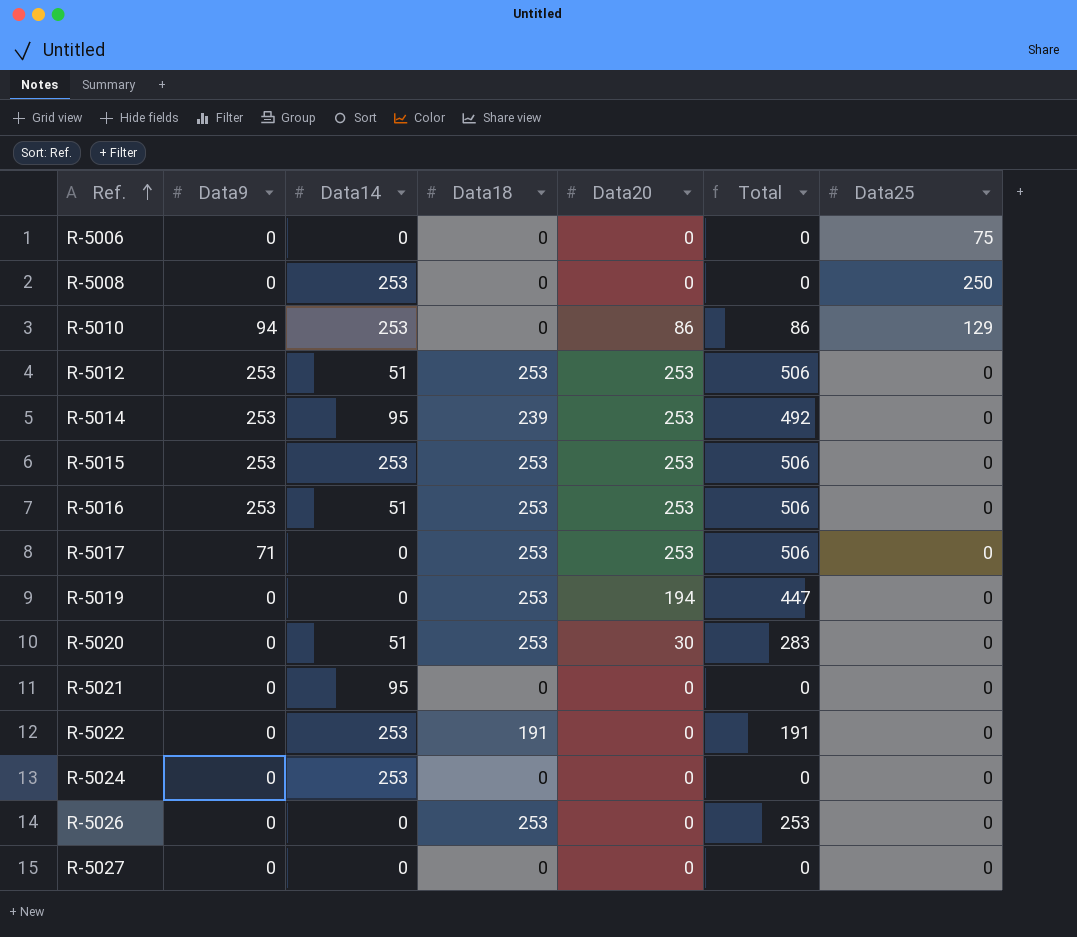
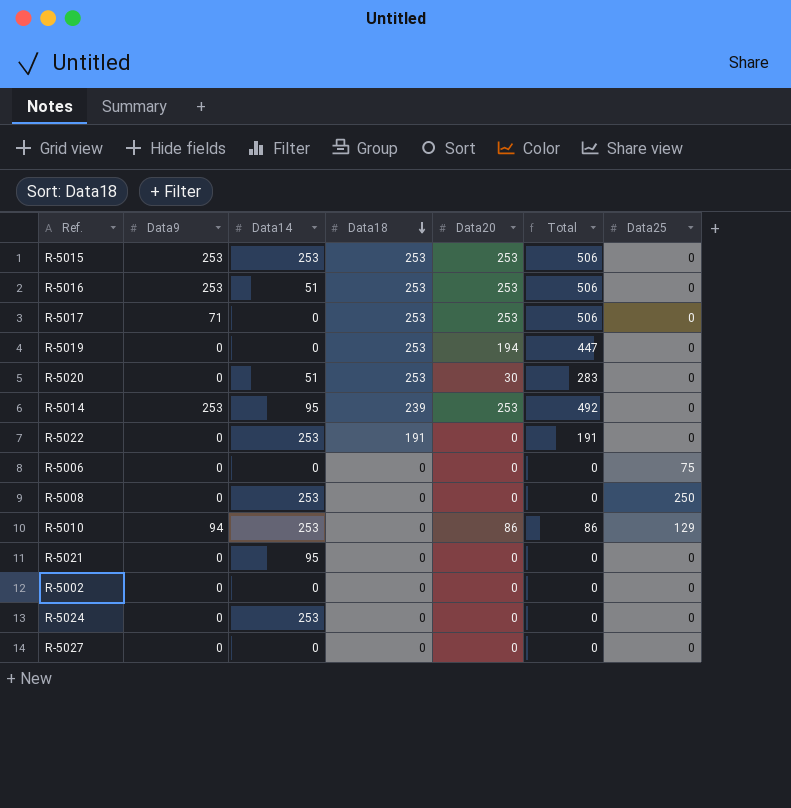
row order: Ref. ascending -> Data18 descending
row R-5012: 253 | 51 | 253 | 253 | 506 | 0 -> none
row R-5026: 0 | 0 | 253 | 0 | 253 | 0 -> none
row R-5002: none -> 0 | 0 | 0 | 0 | 0 | 0

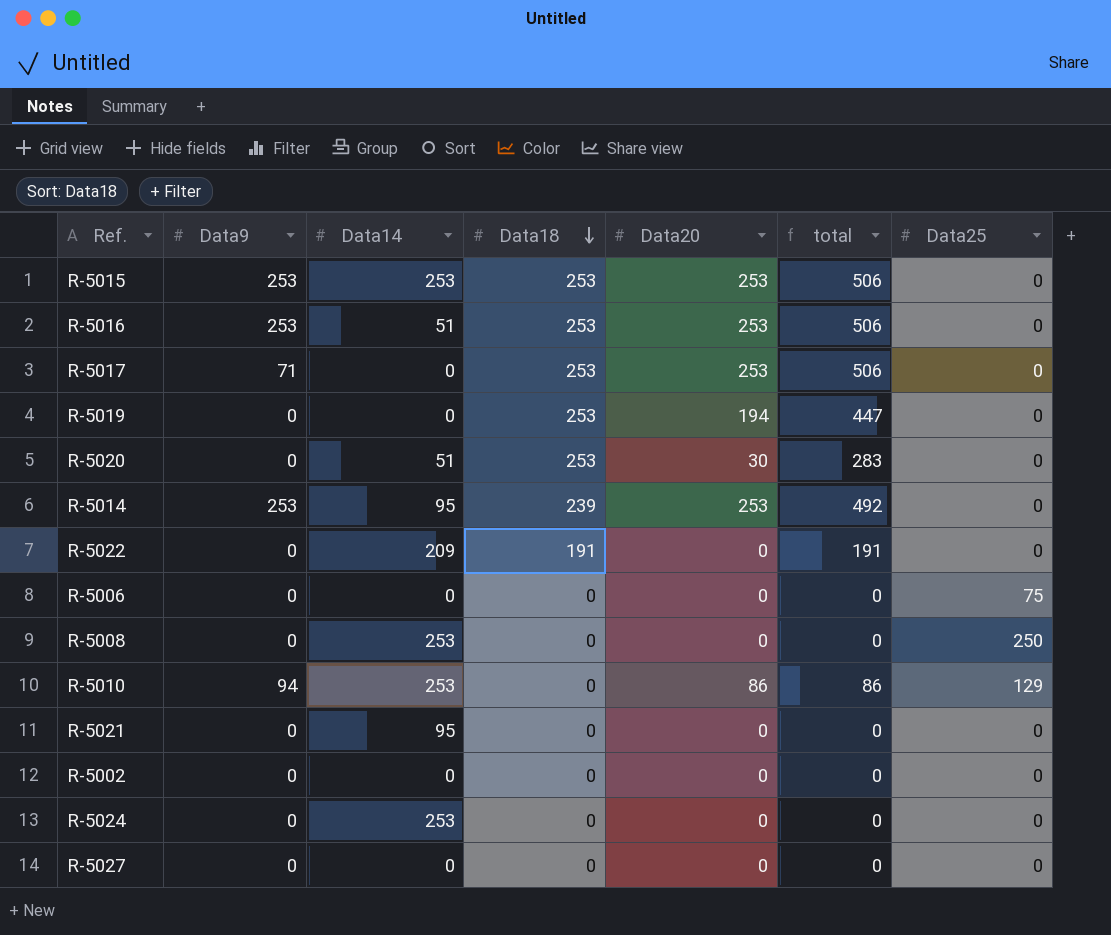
column name: Total -> total
R-5022 | Data14: 253 -> 209

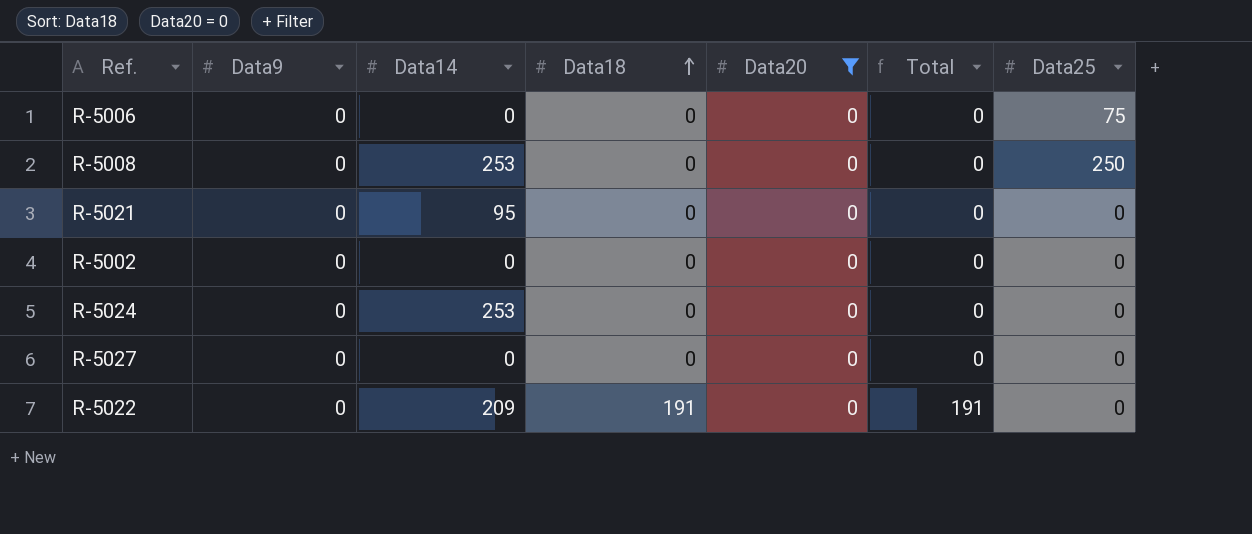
filter: none -> Data20 = 0
row order: Data18 descending -> Data18 ascending
column name: total -> Total

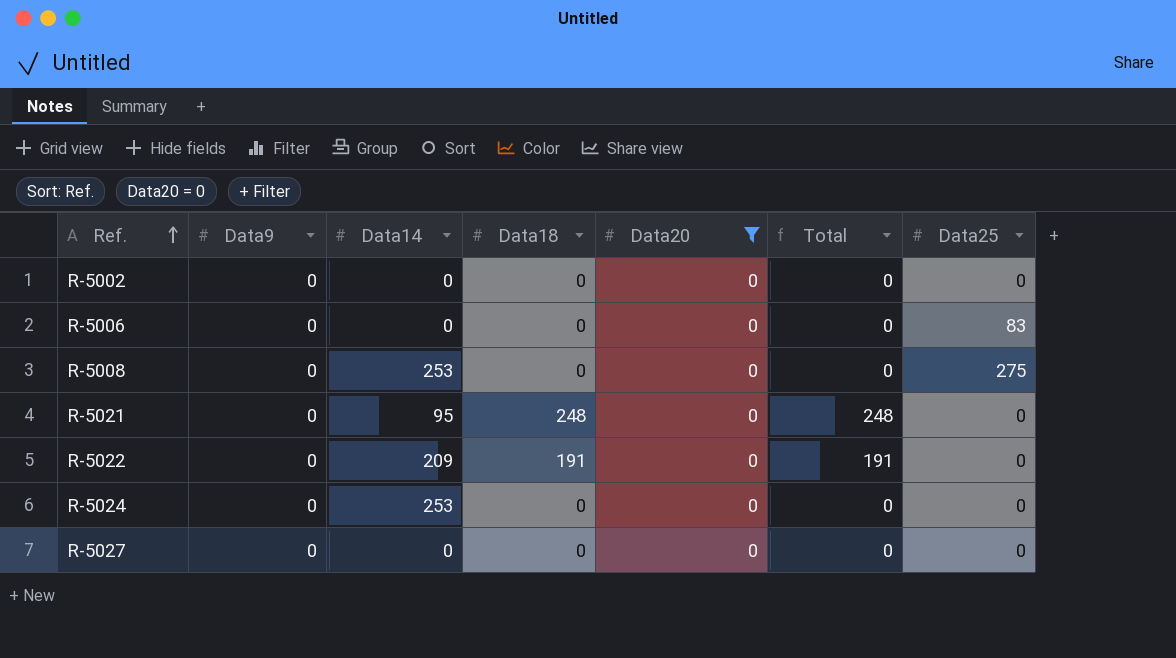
row order: Data18 ascending -> Ref. ascending
R-5006 | Data25: 75 -> 83
R-5008 | Data25: 250 -> 275
R-5021 | Data18: 0 -> 248
R-5021 | Total: 0 -> 248

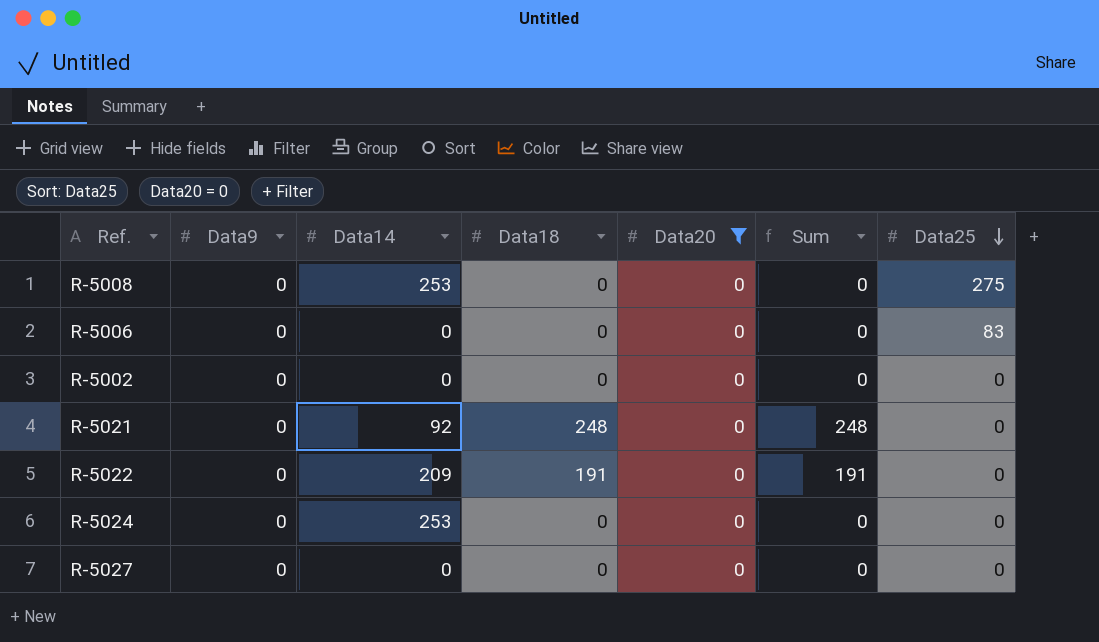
row order: Ref. ascending -> Data25 descending
column name: Total -> Sum
R-5021 | Data14: 95 -> 92

